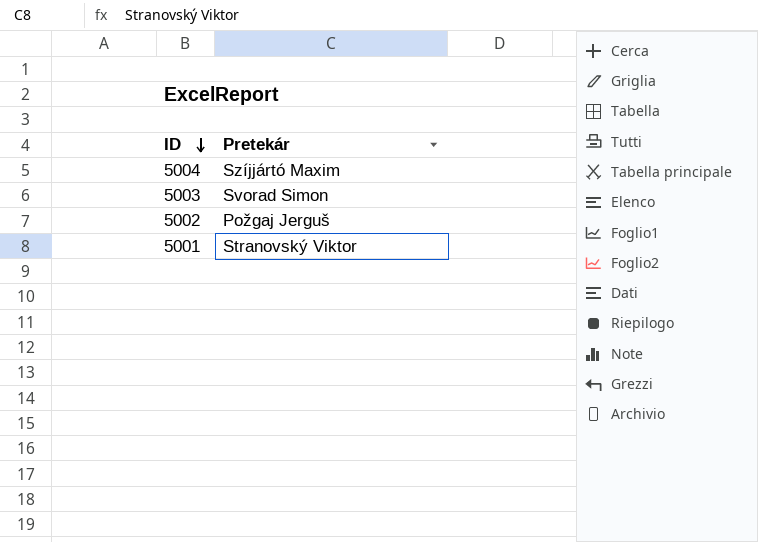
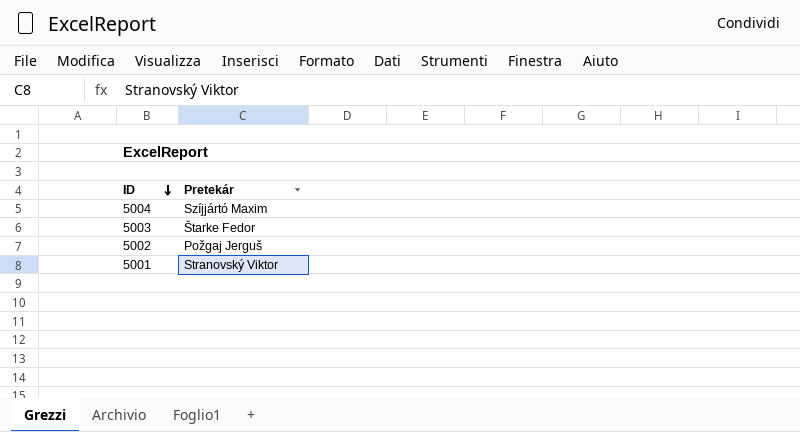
5003 | Pretekár: Svorad Simon -> Štarke Fedor

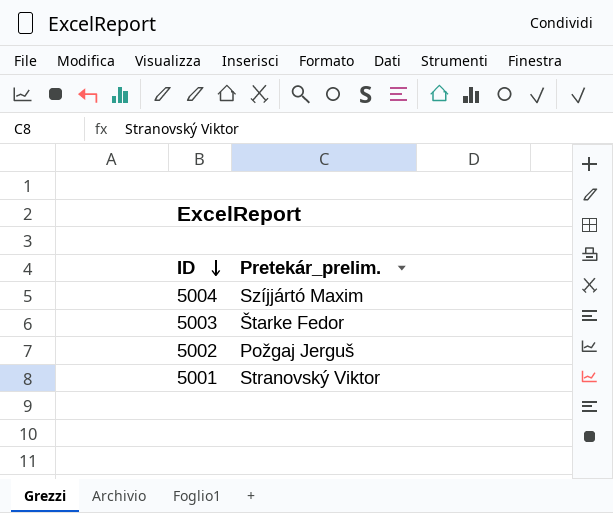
column name: Pretekár -> Pretekár_prelim.

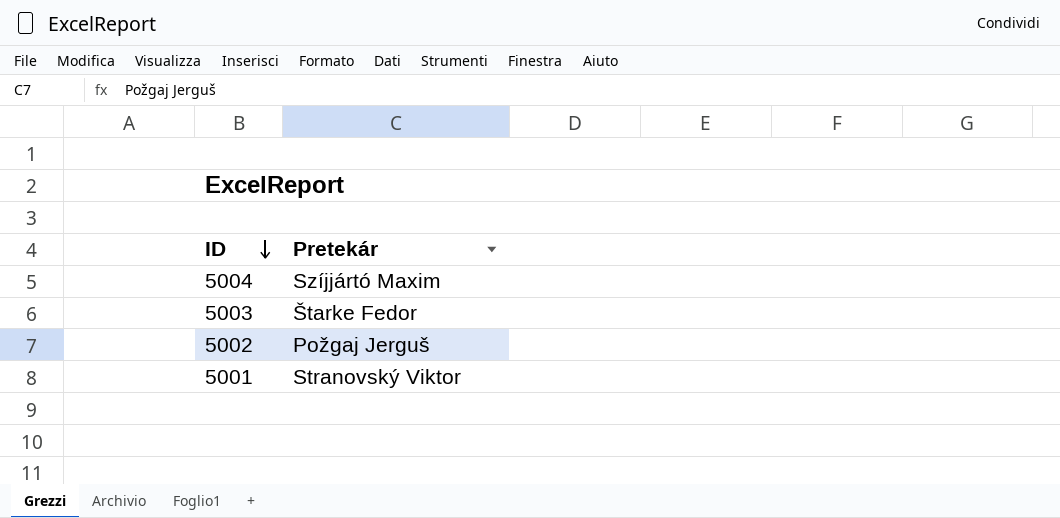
column name: Pretekár_prelim. -> Pretekár

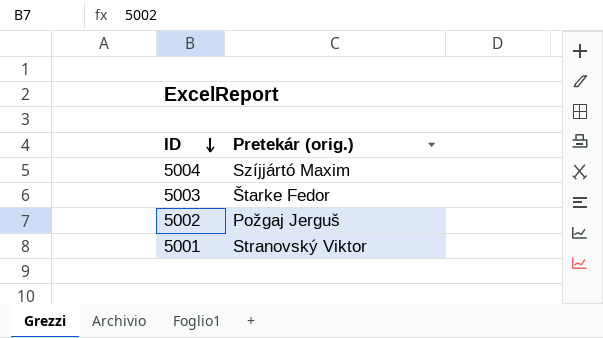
column name: Pretekár -> Pretekár (orig.)

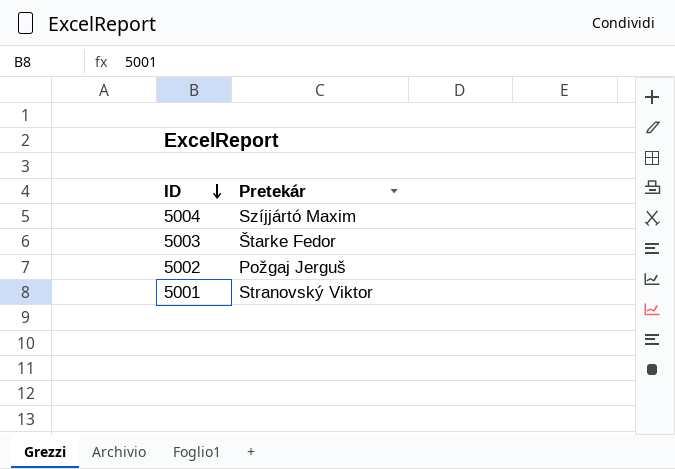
column name: Pretekár (orig.) -> Pretekár

